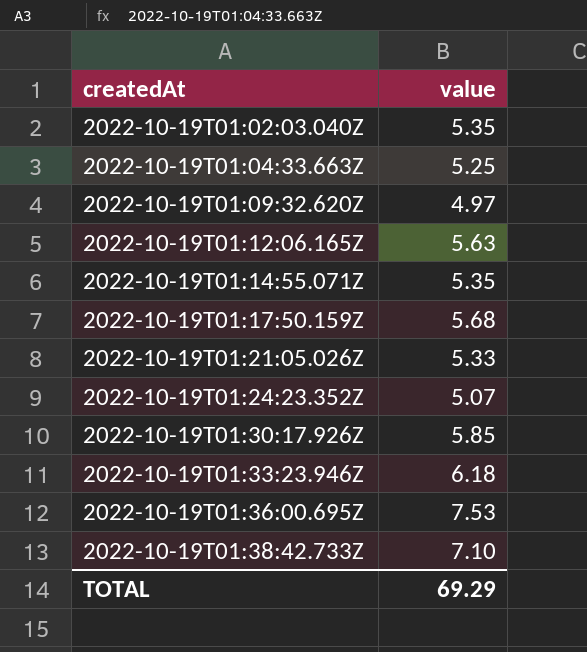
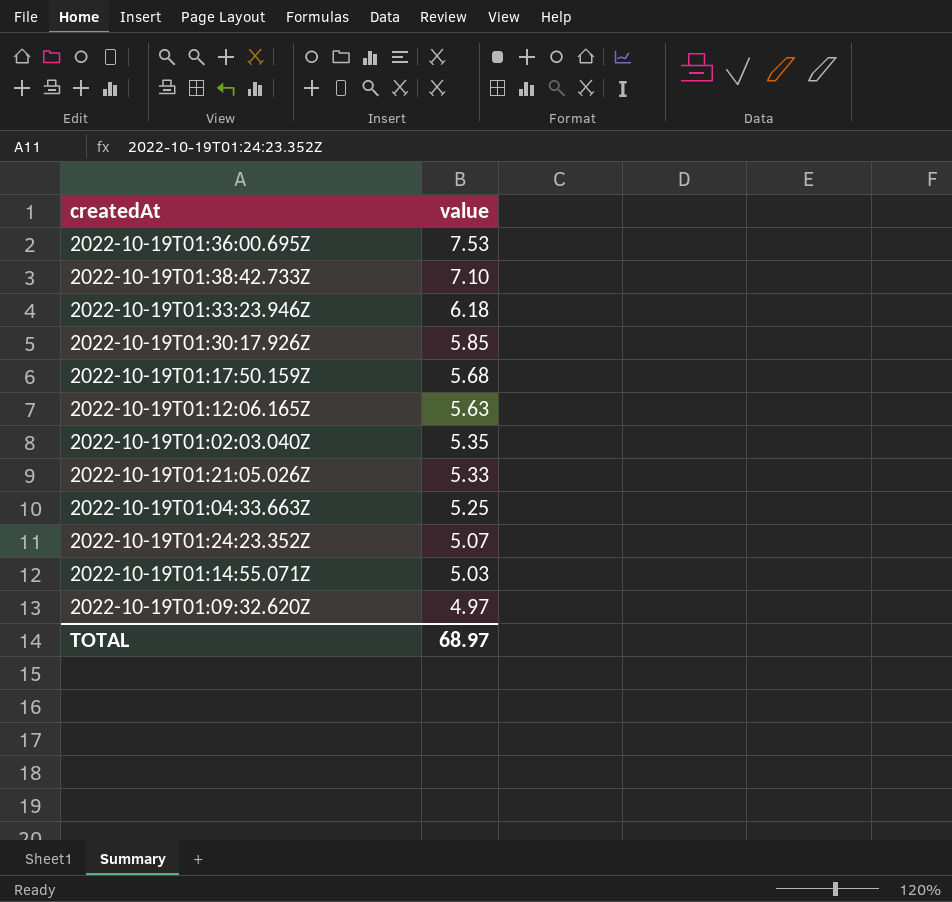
row order: createdAt ascending -> value descending
2022-10-19T01:14:55.071Z | value: 5.35 -> 5.03
TOTAL | value: 69.29 -> 68.97

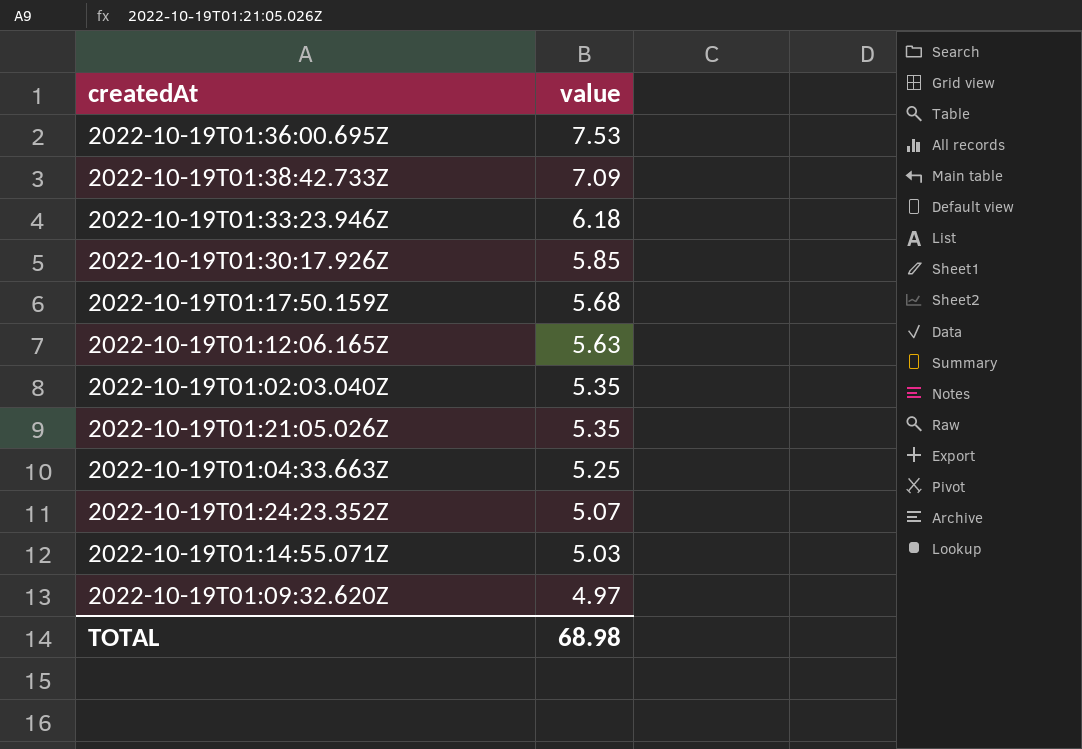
2022-10-19T01:38:42.733Z | value: 7.10 -> 7.09
2022-10-19T01:21:05.026Z | value: 5.33 -> 5.35
TOTAL | value: 68.97 -> 68.98

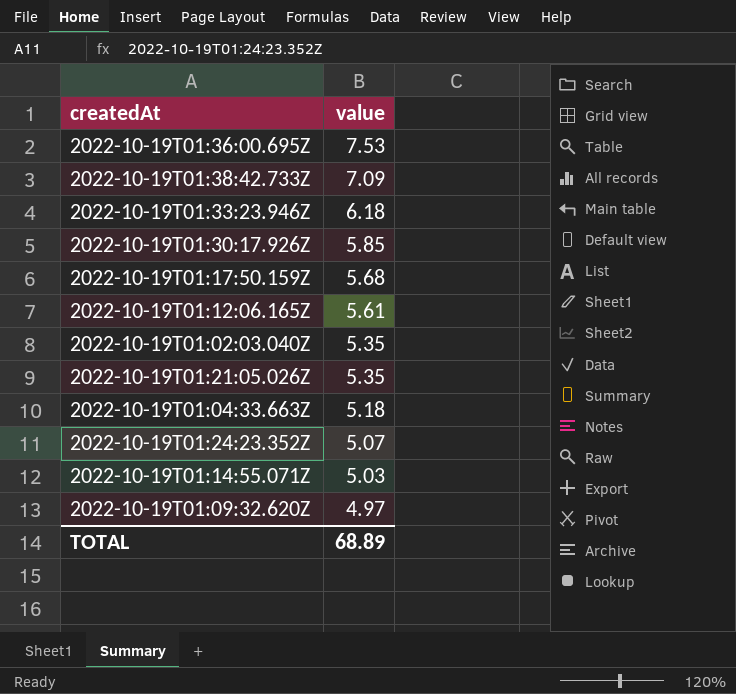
2022-10-19T01:12:06.165Z | value: 5.63 -> 5.61
2022-10-19T01:04:33.663Z | value: 5.25 -> 5.18
TOTAL | value: 68.98 -> 68.89

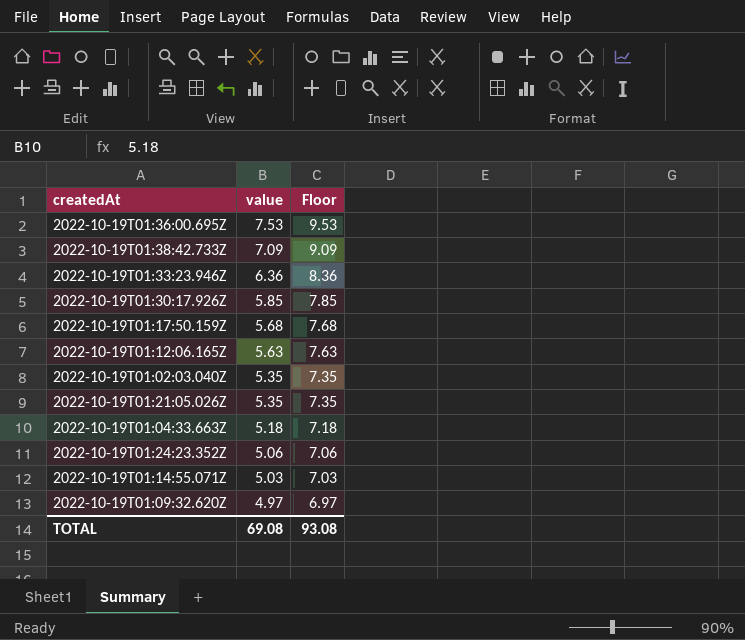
column Floor | formula: none -> [value] + 2
2022-10-19T01:33:23.946Z | value: 6.18 -> 6.36
2022-10-19T01:12:06.165Z | value: 5.61 -> 5.63
2022-10-19T01:24:23.352Z | value: 5.07 -> 5.06
TOTAL | value: 68.89 -> 69.08

